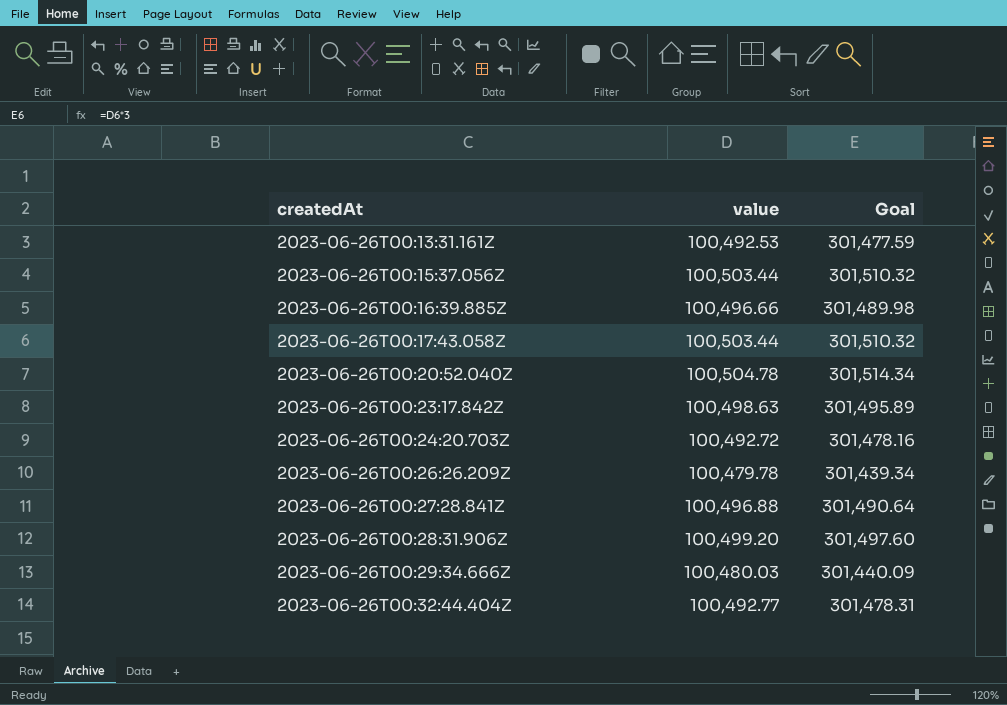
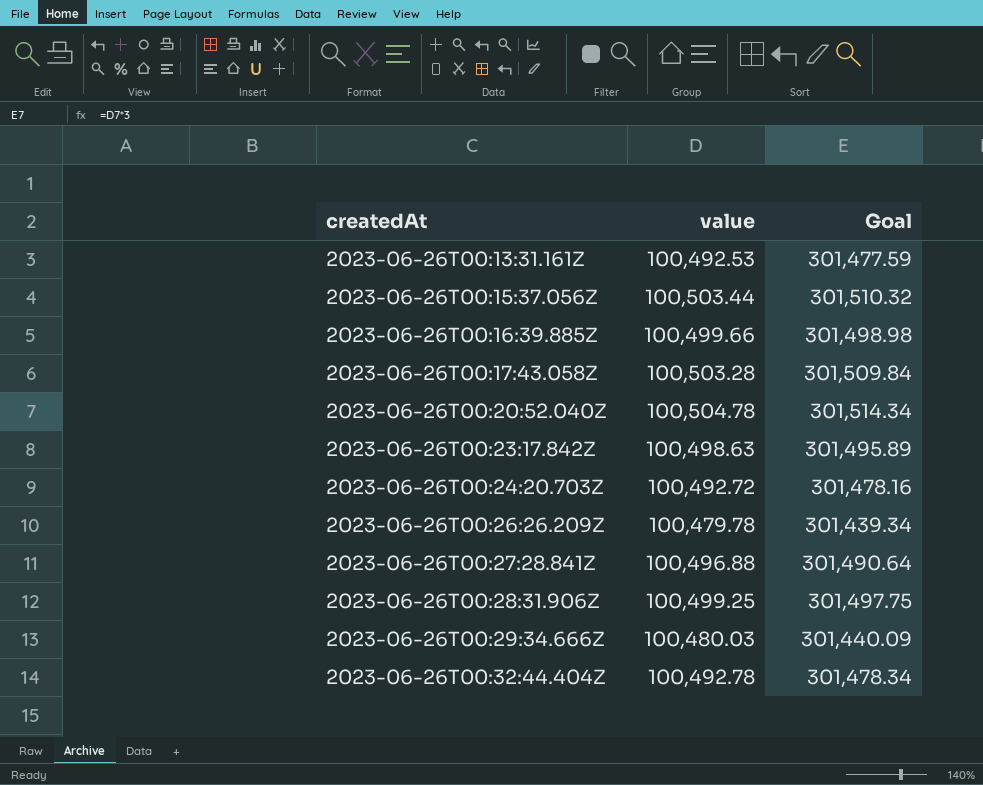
2023-06-26T00:16:39.885Z | value: 100,496.66 -> 100,499.66
2023-06-26T00:16:39.885Z | Goal: 301,489.98 -> 301,498.98
2023-06-26T00:17:43.058Z | value: 100,503.44 -> 100,503.28
2023-06-26T00:17:43.058Z | Goal: 301,510.32 -> 301,509.84
2023-06-26T00:28:31.906Z | value: 100,499.20 -> 100,499.25
2023-06-26T00:28:31.906Z | Goal: 301,497.60 -> 301,497.75
2023-06-26T00:32:44.404Z | value: 100,492.77 -> 100,492.78
2023-06-26T00:32:44.404Z | Goal: 301,478.31 -> 301,478.34

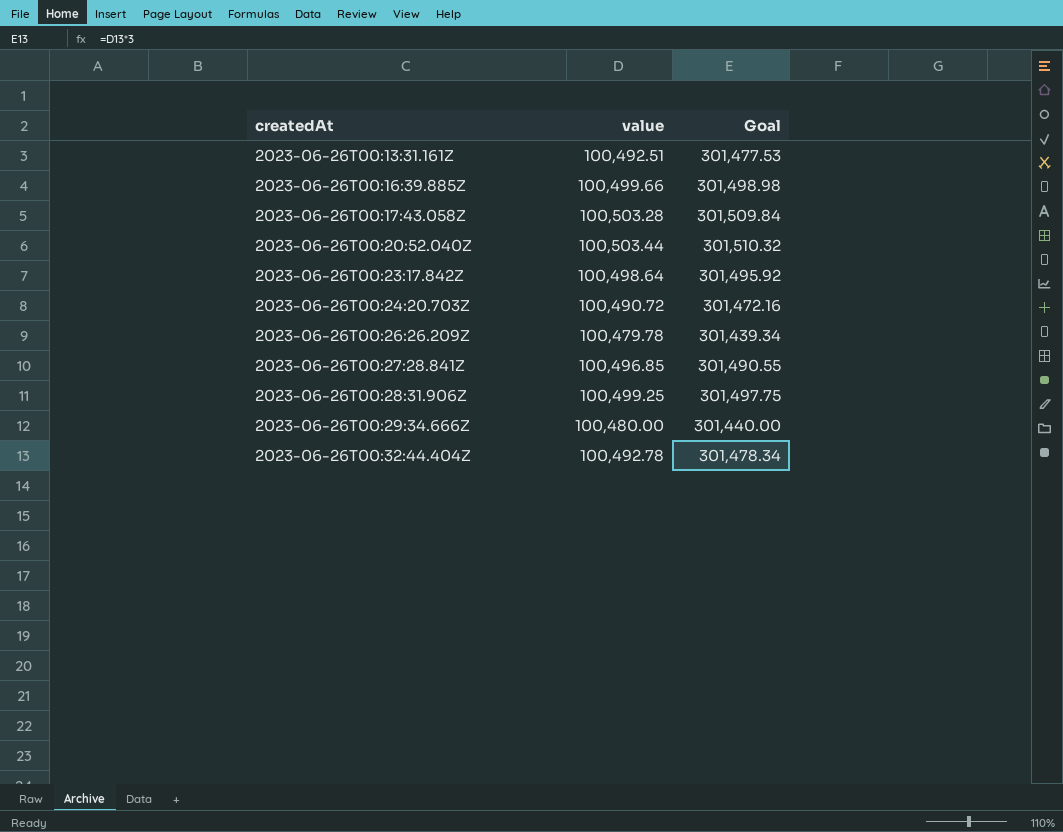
row 2023-06-26T00:15:37.056Z: 100,503.44 | 301,510.32 -> none
2023-06-26T00:13:31.161Z | value: 100,492.53 -> 100,492.51
2023-06-26T00:13:31.161Z | Goal: 301,477.59 -> 301,477.53
2023-06-26T00:20:52.040Z | value: 100,504.78 -> 100,503.44
2023-06-26T00:20:52.040Z | Goal: 301,514.34 -> 301,510.32
2023-06-26T00:23:17.842Z | value: 100,498.63 -> 100,498.64
2023-06-26T00:23:17.842Z | Goal: 301,495.89 -> 301,495.92
2023-06-26T00:24:20.703Z | value: 100,492.72 -> 100,490.72
2023-06-26T00:24:20.703Z | Goal: 301,478.16 -> 301,472.16
2023-06-26T00:27:28.841Z | value: 100,496.88 -> 100,496.85
2023-06-26T00:27:28.841Z | Goal: 301,490.64 -> 301,490.55
2023-06-26T00:29:34.666Z | value: 100,480.03 -> 100,480.00
2023-06-26T00:29:34.666Z | Goal: 301,440.09 -> 301,440.00

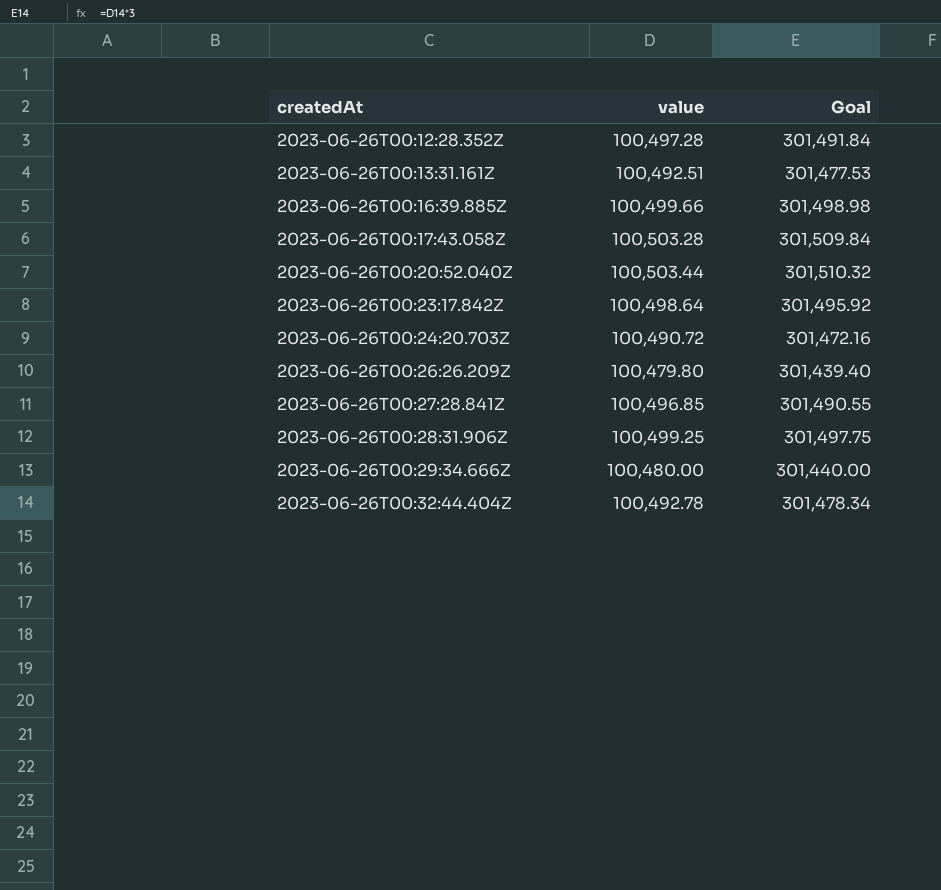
row 2023-06-26T00:12:28.352Z: none -> 100,497.28 | 301,491.84
2023-06-26T00:26:26.209Z | value: 100,479.78 -> 100,479.80
2023-06-26T00:26:26.209Z | Goal: 301,439.34 -> 301,439.40

